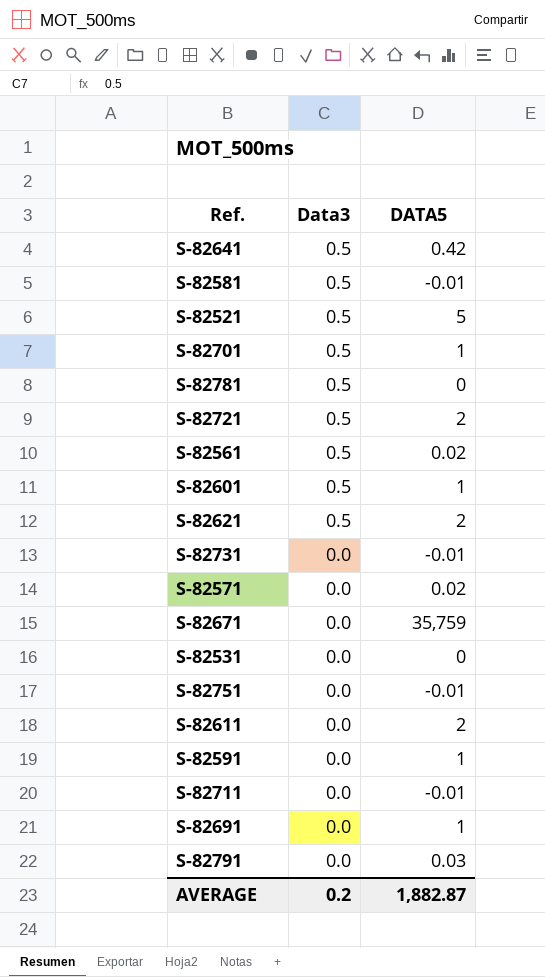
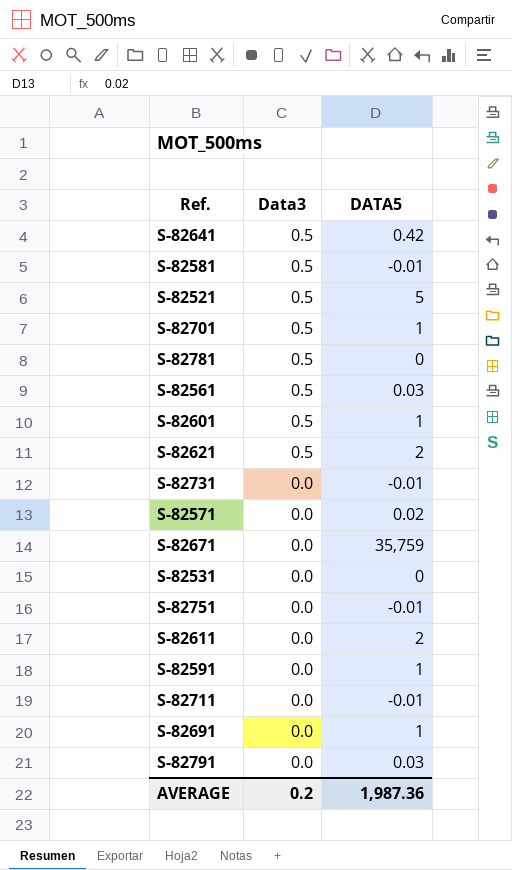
row S-82721: 0.5 | 2 -> none
S-82561 | DATA5: 0.02 -> 0.03
AVERAGE | DATA5: 1,882.87 -> 1,987.36

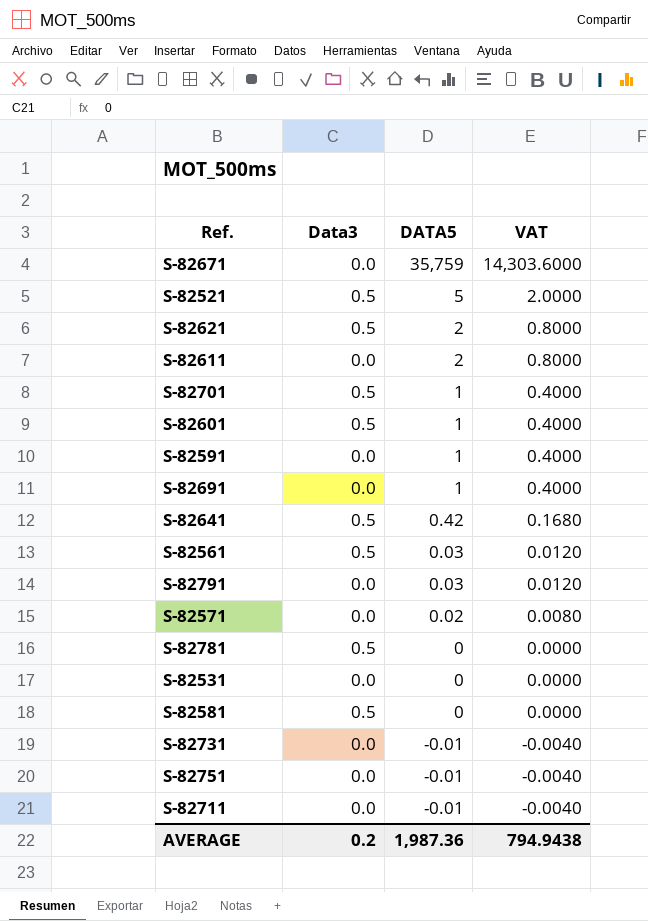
row order: Data3 descending -> DATA5 descending
column VAT | formula: none -> [DATA5] * 0.4
S-82581 | DATA5: -0.01 -> 0

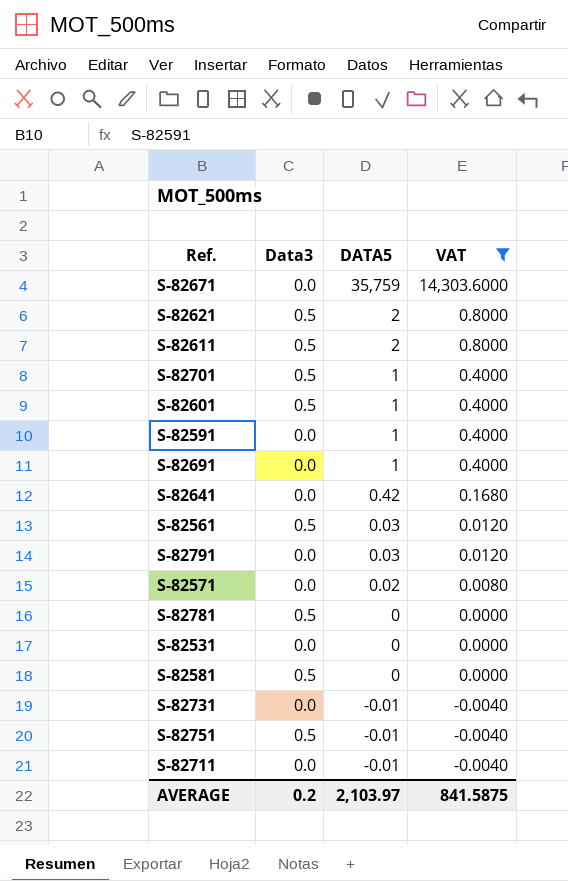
filter: none -> VAT != 2.0000
S-82611 | Data3: 0.0 -> 0.5
S-82641 | Data3: 0.5 -> 0.0
S-82751 | Data3: 0.0 -> 0.5
AVERAGE | DATA5: 1,987.36 -> 2,103.97
AVERAGE | VAT: 794.9438 -> 841.5875

